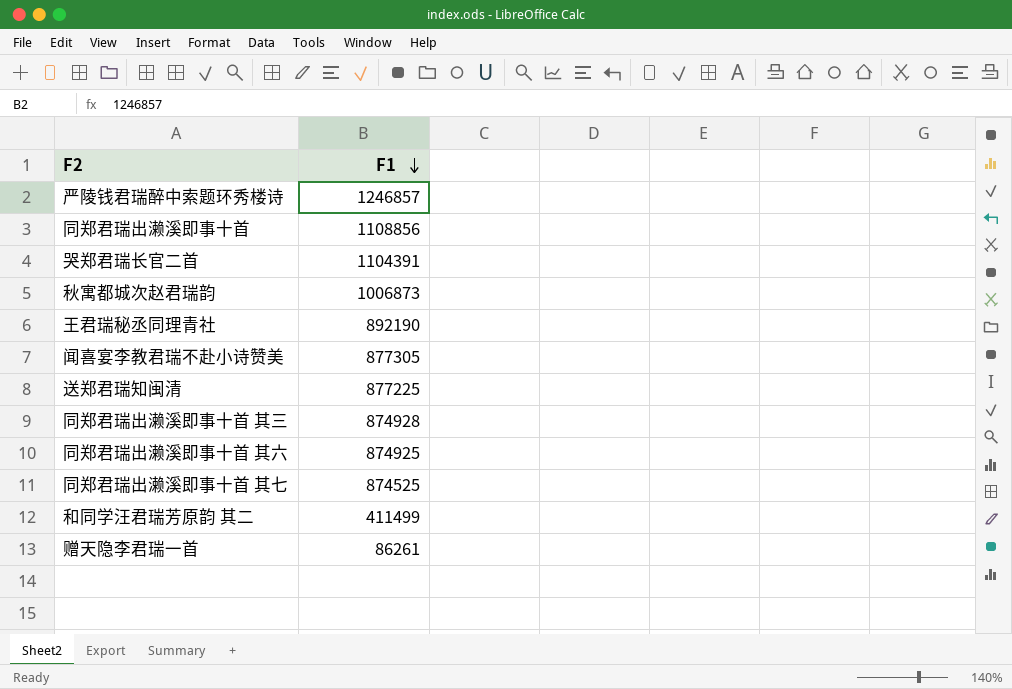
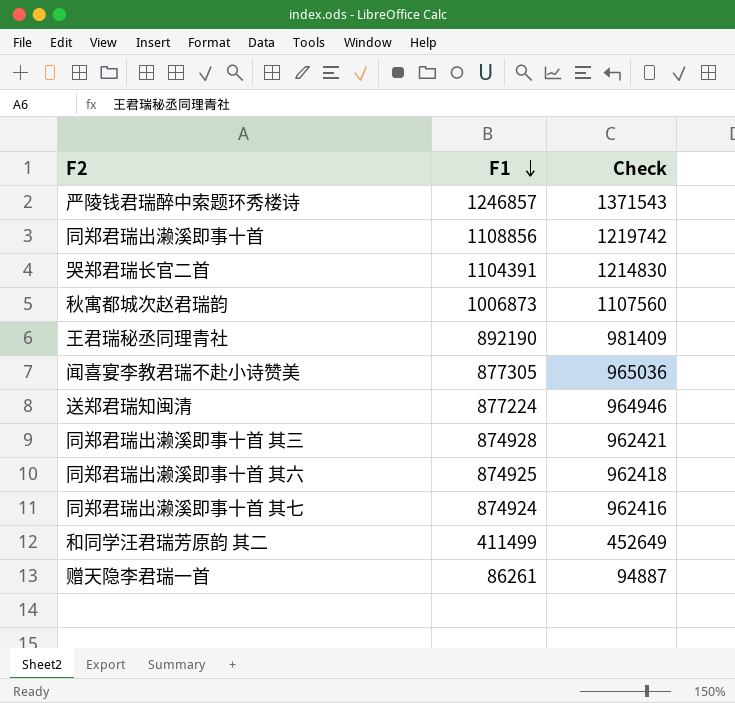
column Check | formula: none -> [F1] * 1.1
送郑君瑞知闽清 | F1: 877225 -> 877224
同郑君瑞出濑溪即事十首 其七 | F1: 874525 -> 874924

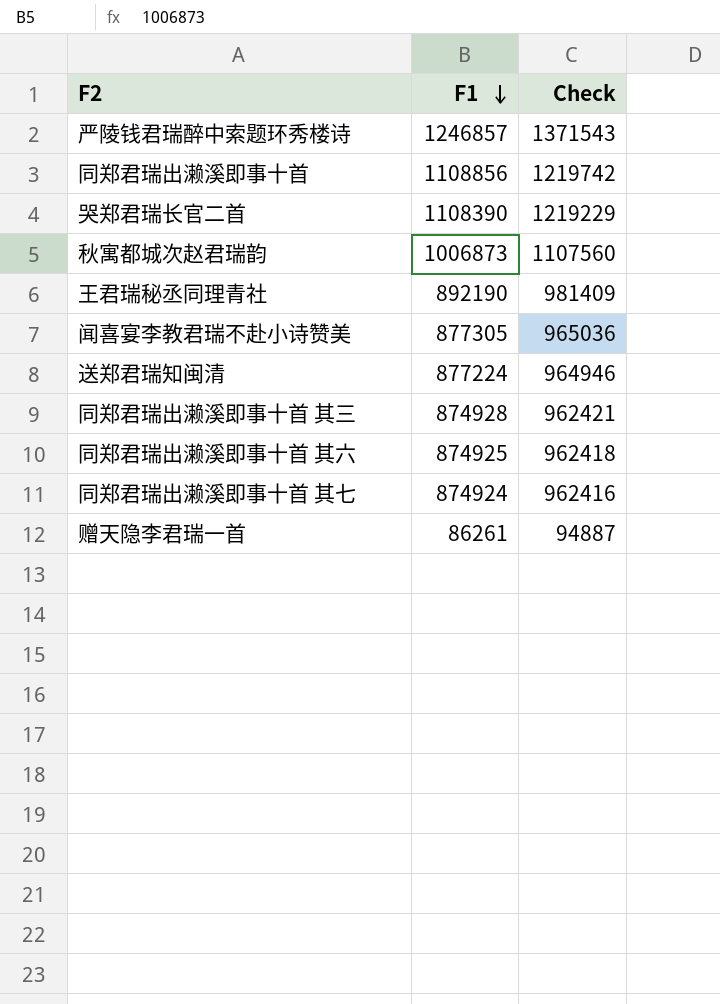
row 和同学汪君瑞芳原韵 其二: 411499 | 452649 -> none
哭郑君瑞长官二首 | F1: 1104391 -> 1108390
哭郑君瑞长官二首 | Check: 1214830 -> 1219229

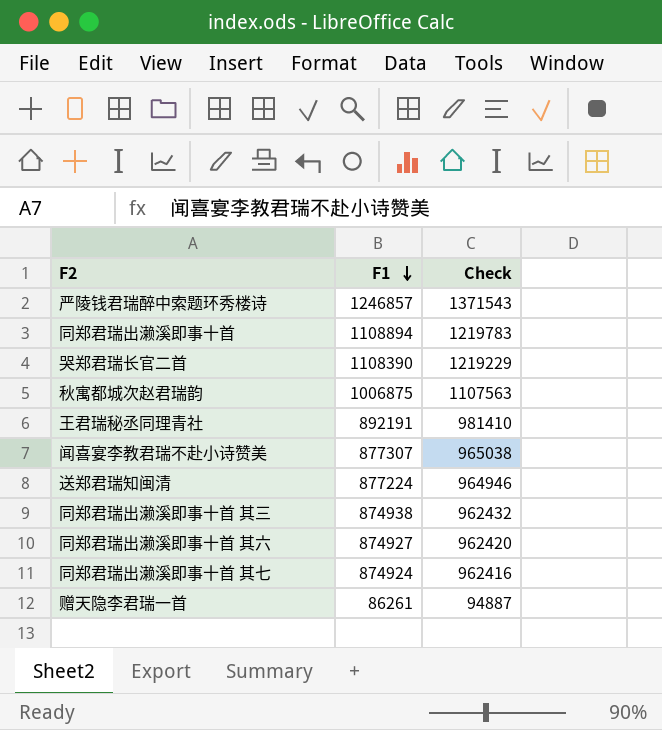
同郑君瑞出濑溪即事十首 | F1: 1108856 -> 1108894
同郑君瑞出濑溪即事十首 | Check: 1219742 -> 1219783
秋寓都城次赵君瑞韵 | F1: 1006873 -> 1006875
秋寓都城次赵君瑞韵 | Check: 1107560 -> 1107563
王君瑞秘丞同理青社 | F1: 892190 -> 892191
王君瑞秘丞同理青社 | Check: 981409 -> 981410
闻喜宴李教君瑞不赴小诗赞美 | F1: 877305 -> 877307
闻喜宴李教君瑞不赴小诗赞美 | Check: 965036 -> 965038
同郑君瑞出濑溪即事十首 其三 | F1: 874928 -> 874938
同郑君瑞出濑溪即事十首 其三 | Check: 962421 -> 962432
同郑君瑞出濑溪即事十首 其六 | F1: 874925 -> 874927
同郑君瑞出濑溪即事十首 其六 | Check: 962418 -> 962420

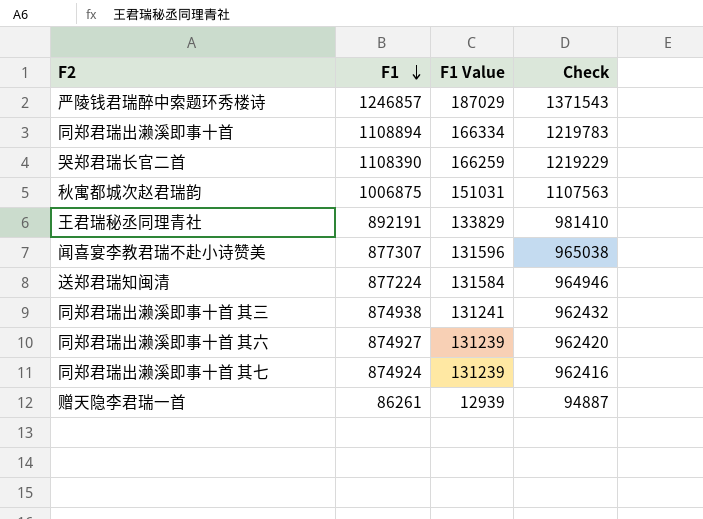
column F1 Value | formula: none -> [F1] * 0.15

